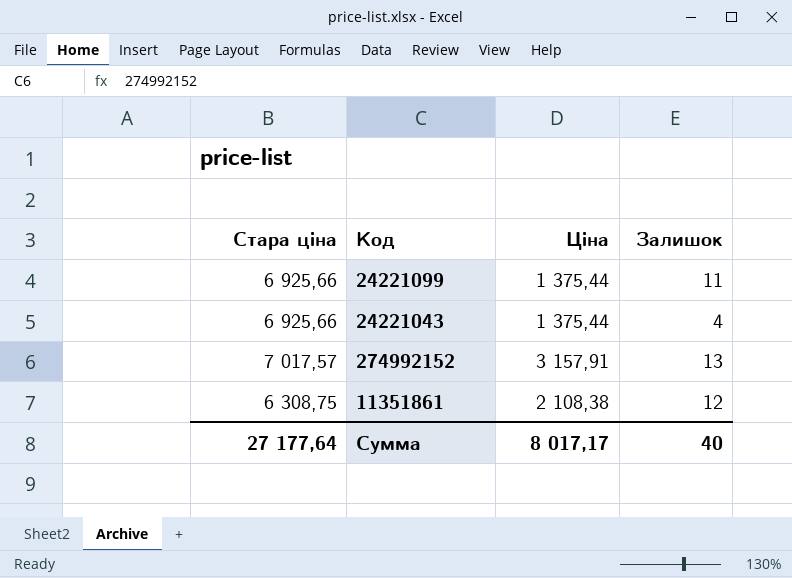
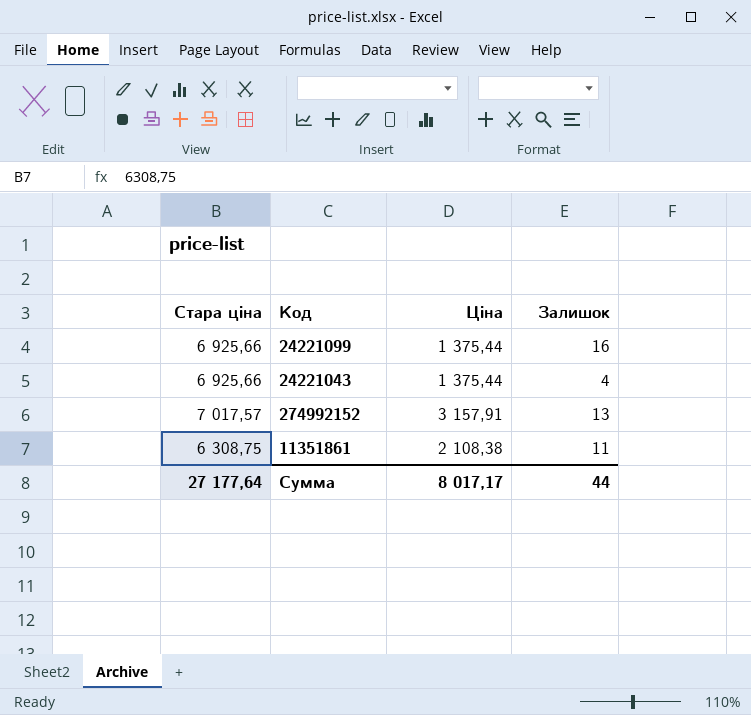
24221099 | Залишок: 11 -> 16
11351861 | Залишок: 12 -> 11
Сумма | Залишок: 40 -> 44

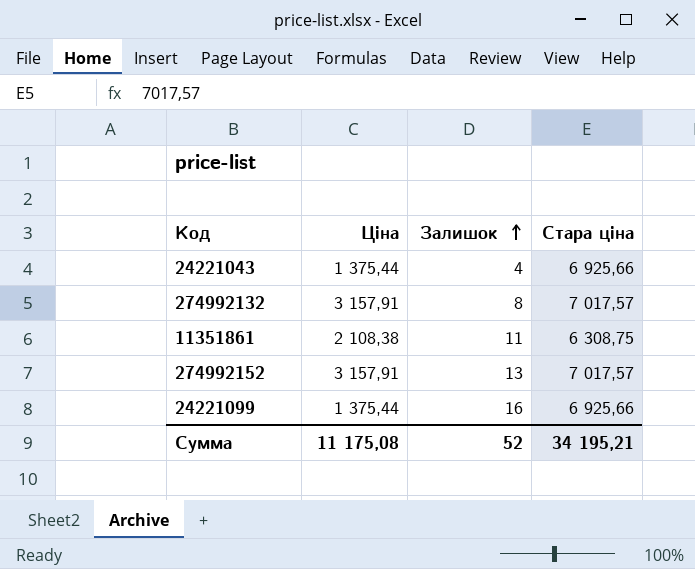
row order: none -> Залишок ascending
column Стара ціна | position: 1 -> 4
row 274992132: none -> 3 157,91 | 8 | 7 017,57
Сумма | Ціна: 8 017,17 -> 11 175,08
Сумма | Залишок: 44 -> 52
Сумма | Стара ціна: 27 177,64 -> 34 195,21

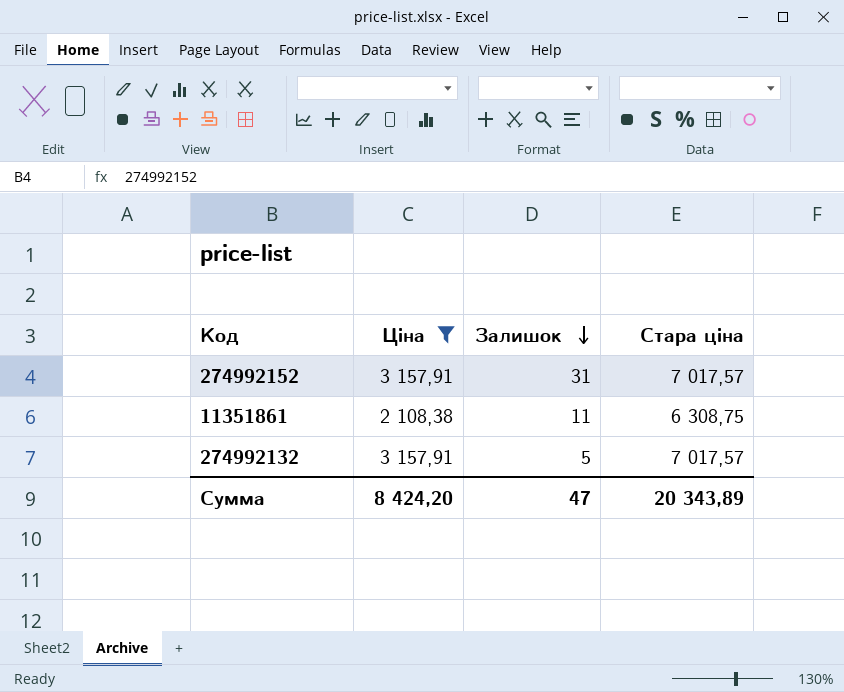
filter: none -> Ціна != 1 375,44
row order: Залишок ascending -> Залишок descending
274992152 | Залишок: 13 -> 31
274992132 | Залишок: 8 -> 5
Сумма | Ціна: 11 175,08 -> 8 424,20
Сумма | Залишок: 52 -> 47
Сумма | Стара ціна: 34 195,21 -> 20 343,89

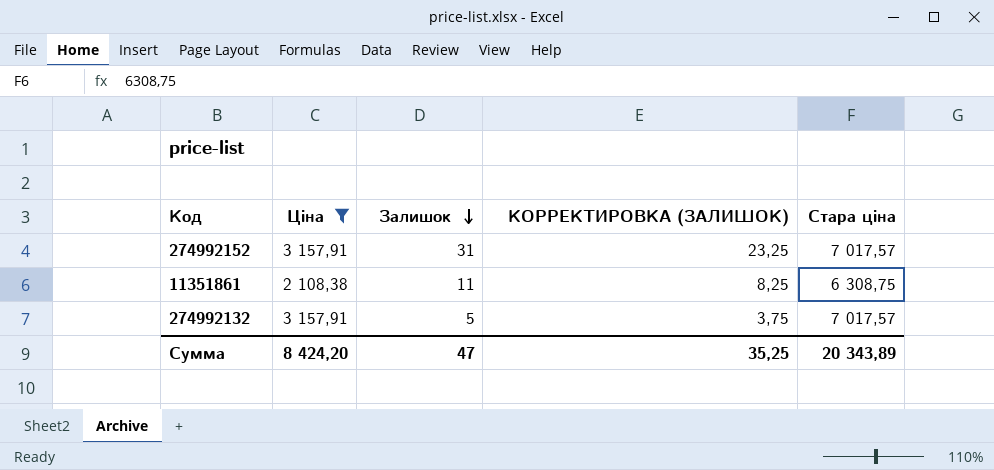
column КОРРЕКТИРОВКА (ЗАЛИШОК) | formula: none -> [Залишок] * 0,75

